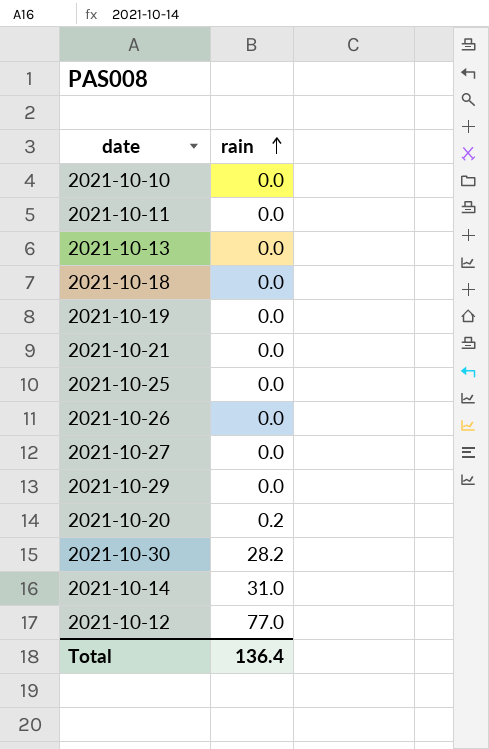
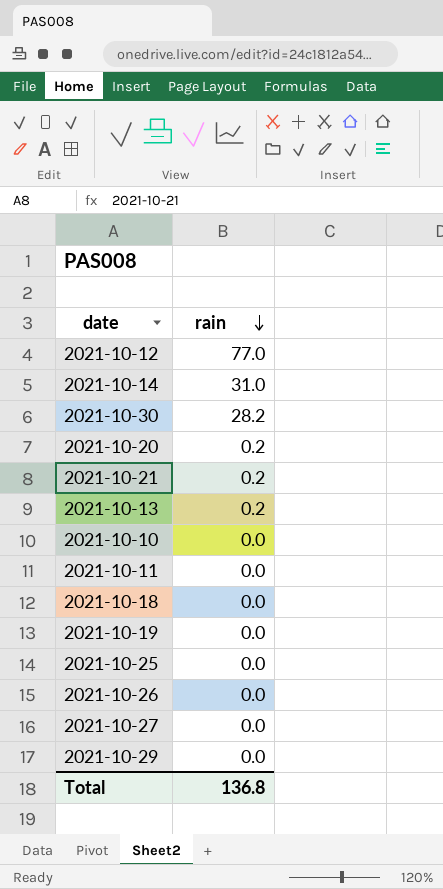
row order: rain ascending -> rain descending
2021-10-21 | rain: 0.0 -> 0.2
2021-10-13 | rain: 0.0 -> 0.2
Total | rain: 136.4 -> 136.8

